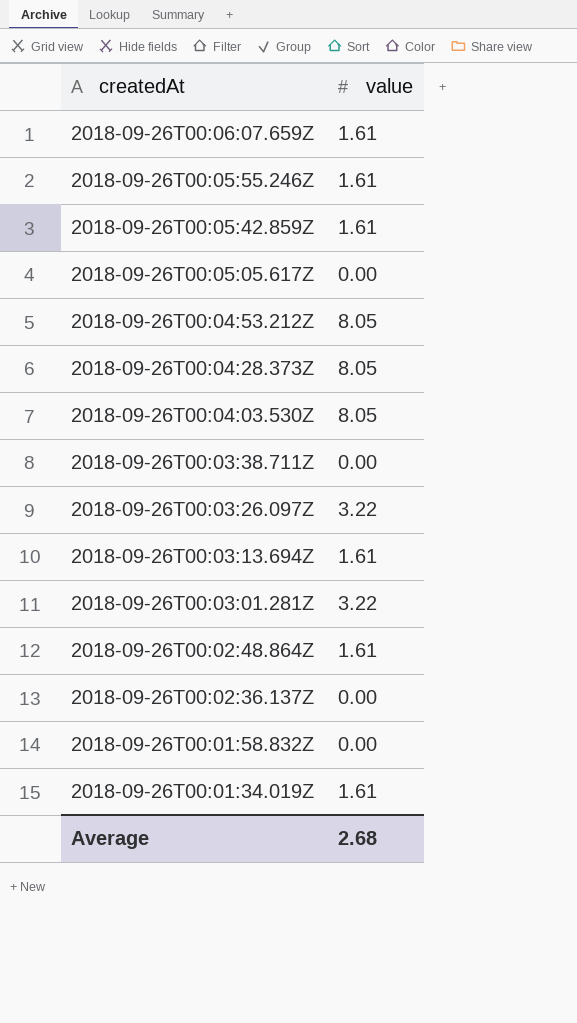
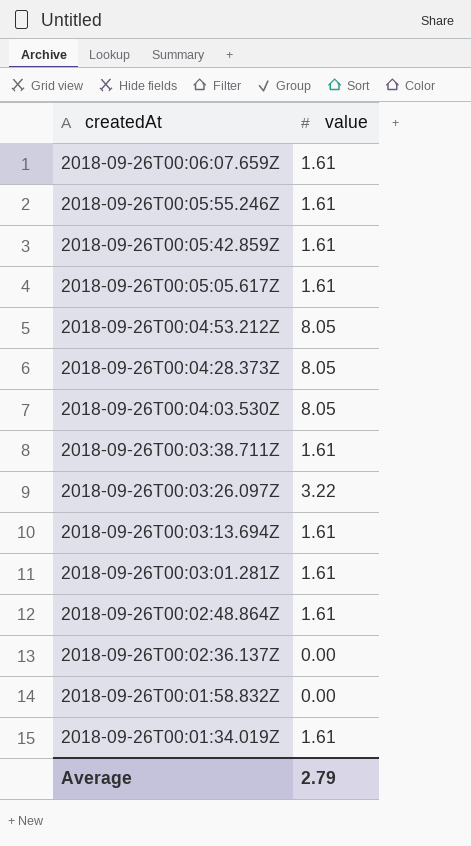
2018-09-26T00:05:05.617Z | value: 0.00 -> 1.61
2018-09-26T00:03:38.711Z | value: 0.00 -> 1.61
2018-09-26T00:03:01.281Z | value: 3.22 -> 1.61
Average | value: 2.68 -> 2.79

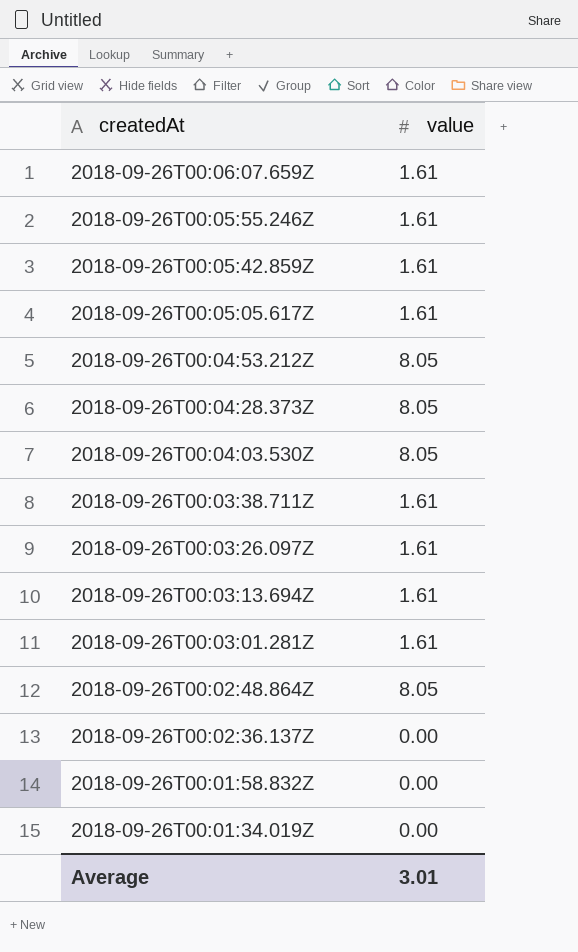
2018-09-26T00:03:26.097Z | value: 3.22 -> 1.61
2018-09-26T00:02:48.864Z | value: 1.61 -> 8.05
2018-09-26T00:01:34.019Z | value: 1.61 -> 0.00
Average | value: 2.79 -> 3.01

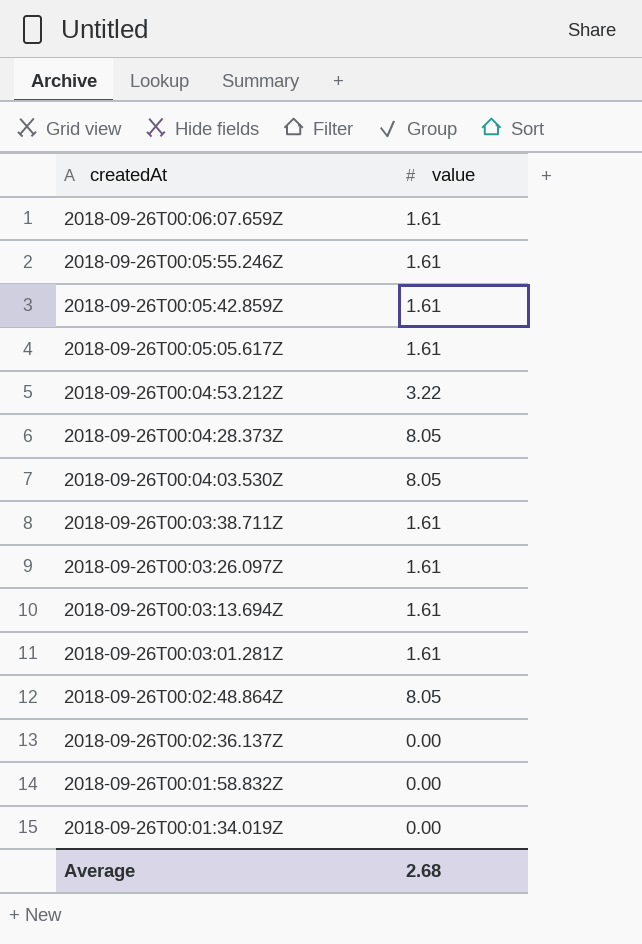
2018-09-26T00:04:53.212Z | value: 8.05 -> 3.22
Average | value: 3.01 -> 2.68

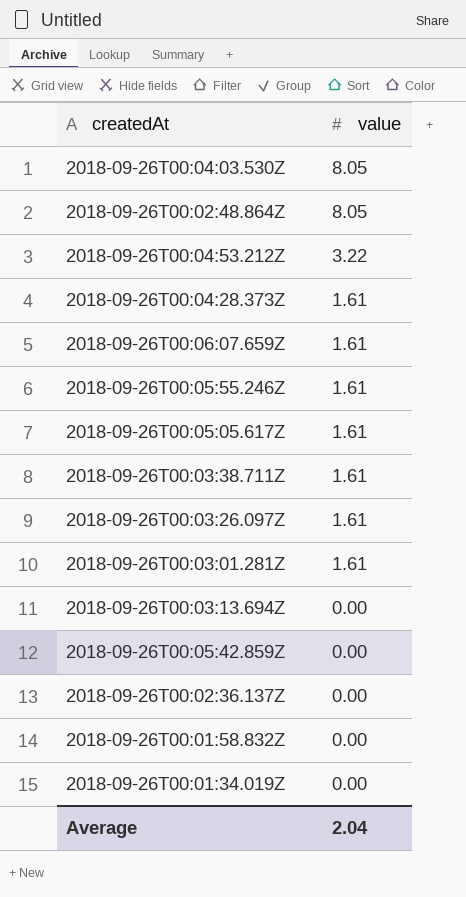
row order: createdAt descending -> value descending
2018-09-26T00:04:28.373Z | value: 8.05 -> 1.61
2018-09-26T00:03:13.694Z | value: 1.61 -> 0.00
2018-09-26T00:05:42.859Z | value: 1.61 -> 0.00
Average | value: 2.68 -> 2.04

